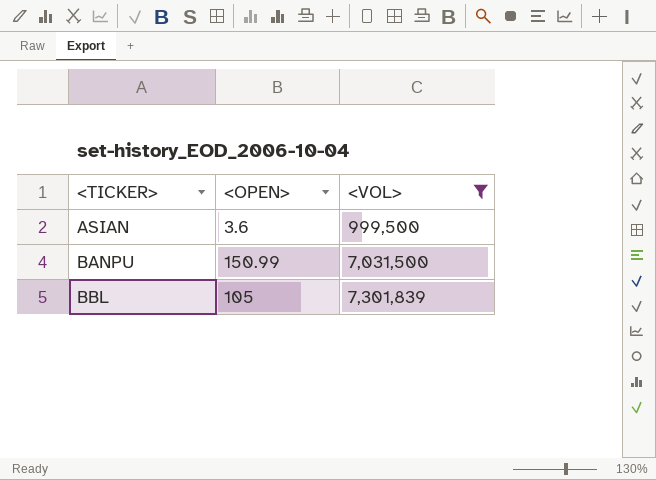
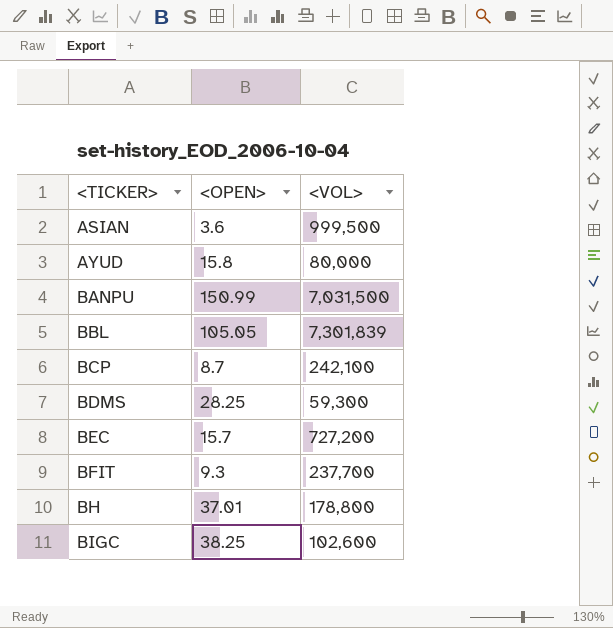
filter: <VOL> >= 999,500 -> none
BBL | <OPEN>: 105 -> 105.05

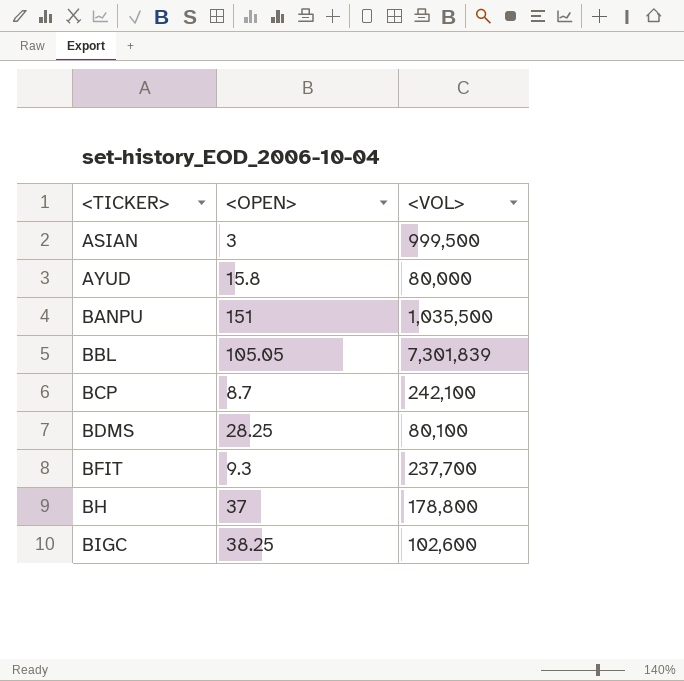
row BEC: 15.7 | 727,200 -> none
ASIAN | <OPEN>: 3.6 -> 3
BANPU | <OPEN>: 150.99 -> 151
BANPU | <VOL>: 7,031,500 -> 1,035,500
BDMS | <VOL>: 59,300 -> 80,100
BH | <OPEN>: 37.01 -> 37

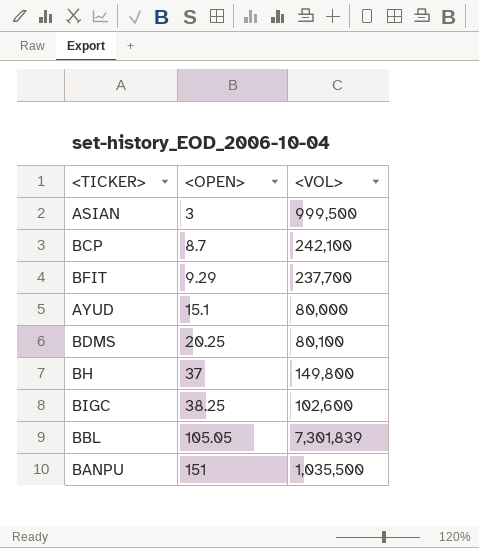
row order: <TICKER> ascending -> <OPEN> ascending
BFIT | <OPEN>: 9.3 -> 9.29
AYUD | <OPEN>: 15.8 -> 15.1
BDMS | <OPEN>: 28.25 -> 20.25
BH | <VOL>: 178,800 -> 149,800

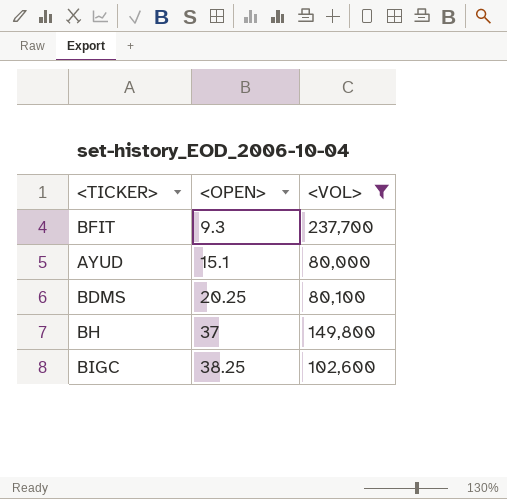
filter: none -> <VOL> <= 237,700
BFIT | <OPEN>: 9.29 -> 9.3

